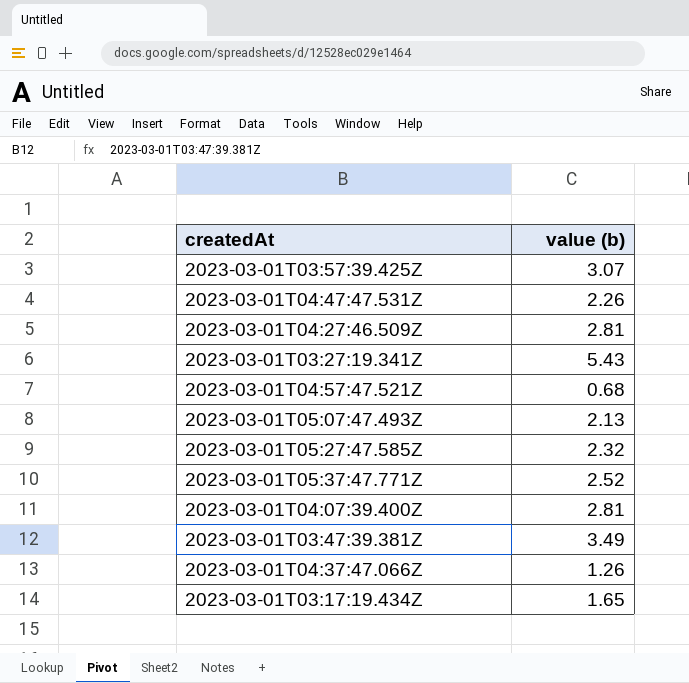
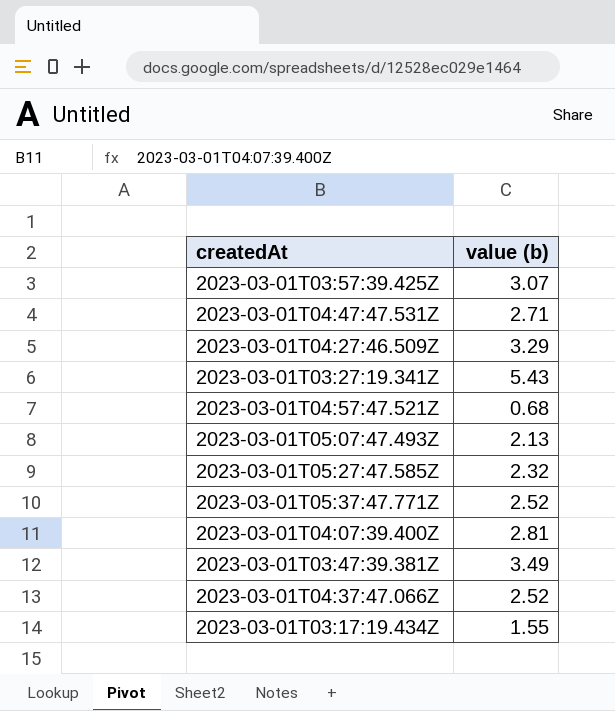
2023-03-01T04:47:47.531Z | value (b): 2.26 -> 2.71
2023-03-01T04:27:46.509Z | value (b): 2.81 -> 3.29
2023-03-01T04:37:47.066Z | value (b): 1.26 -> 2.52
2023-03-01T03:17:19.434Z | value (b): 1.65 -> 1.55

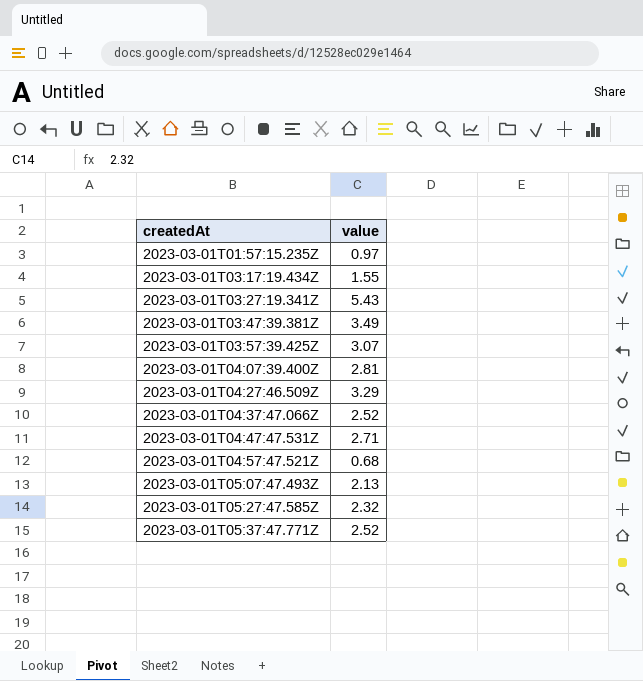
row order: none -> createdAt ascending
column name: value (b) -> value
row 2023-03-01T01:57:15.235Z: none -> 0.97

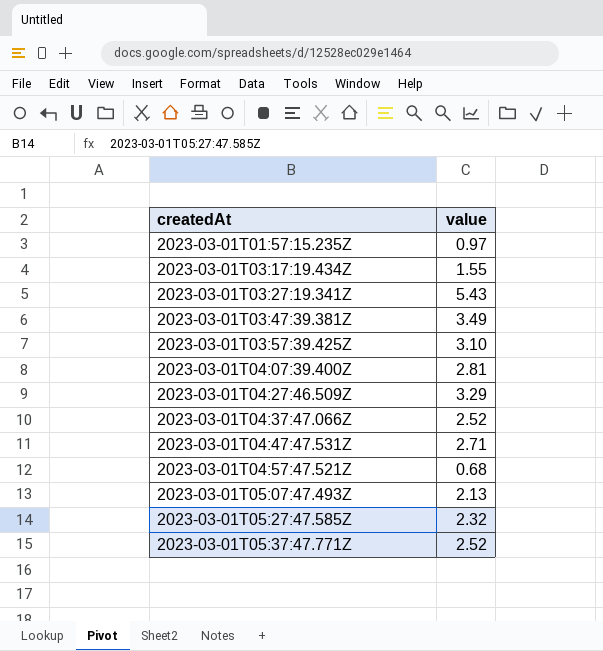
2023-03-01T03:57:39.425Z | value: 3.07 -> 3.10

